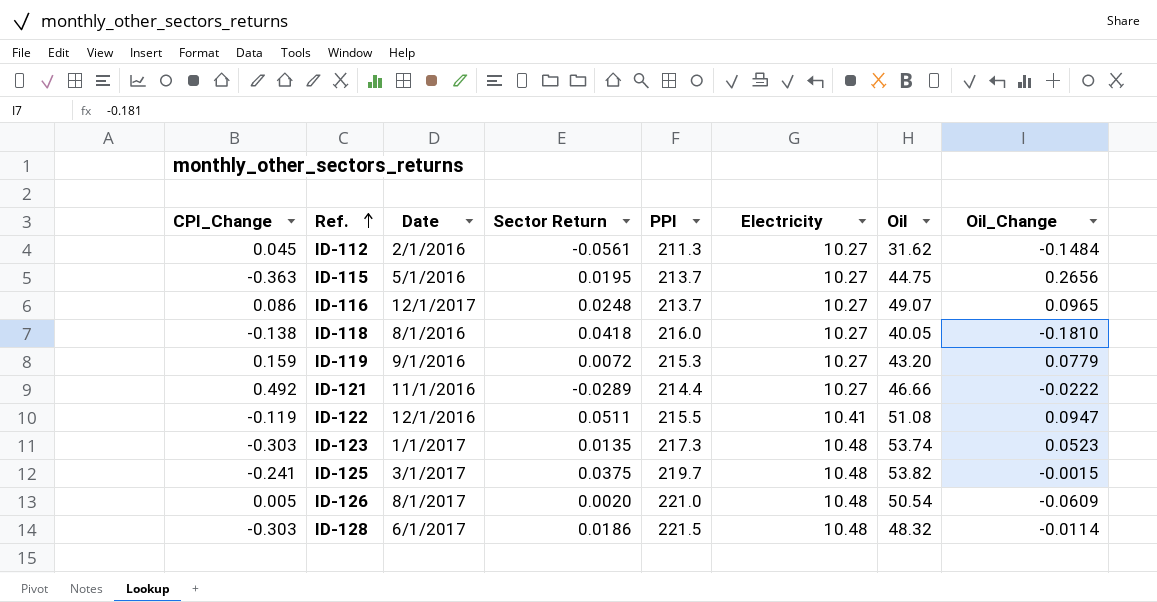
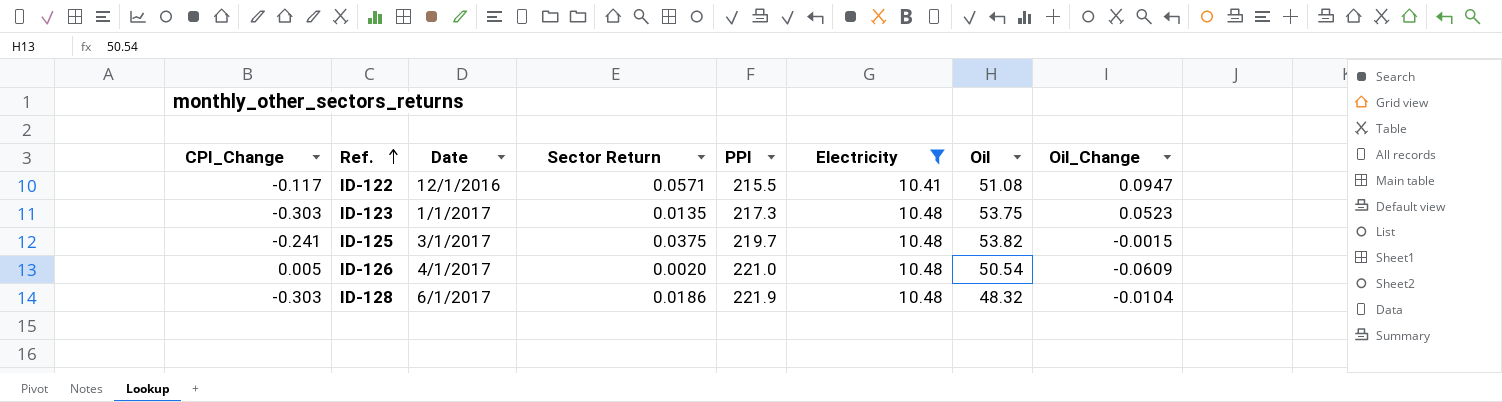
filter: none -> Electricity != 10.27
ID-122 | CPI_Change: -0.119 -> -0.117
ID-122 | Sector Return: 0.0511 -> 0.0571
ID-123 | Oil: 53.74 -> 53.75
ID-126 | Date: 8/1/2017 -> 4/1/2017
ID-128 | PPI: 221.5 -> 221.9
ID-128 | Oil_Change: -0.0114 -> -0.0104

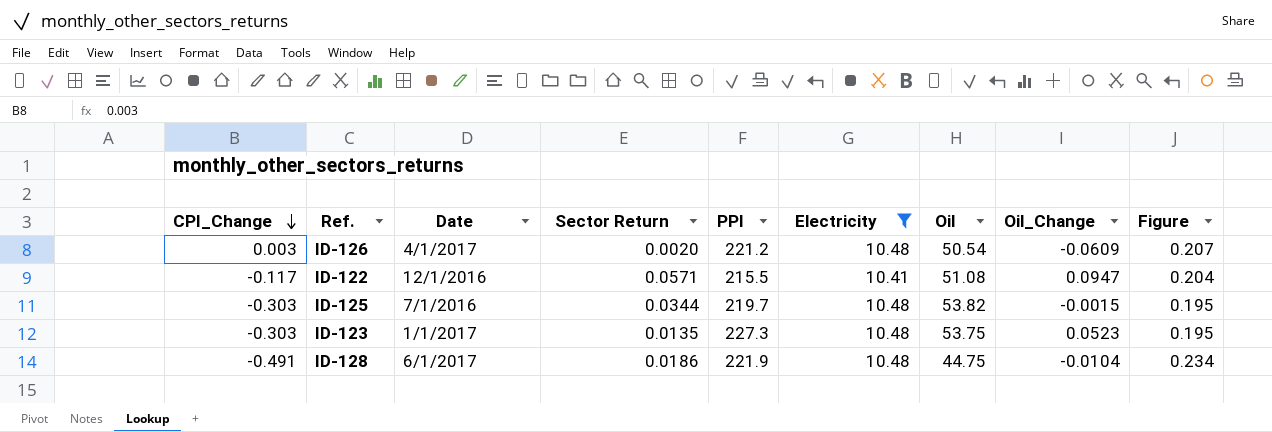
row order: Ref. ascending -> CPI_Change descending
column Figure | formula: none -> [Electricity] / [Oil]
ID-126 | CPI_Change: 0.005 -> 0.003
ID-126 | PPI: 221.0 -> 221.2
ID-125 | CPI_Change: -0.241 -> -0.303
ID-125 | Date: 3/1/2017 -> 7/1/2016
ID-125 | Sector Return: 0.0375 -> 0.0344
ID-123 | PPI: 217.3 -> 227.3
ID-128 | CPI_Change: -0.303 -> -0.491
ID-128 | Oil: 48.32 -> 44.75

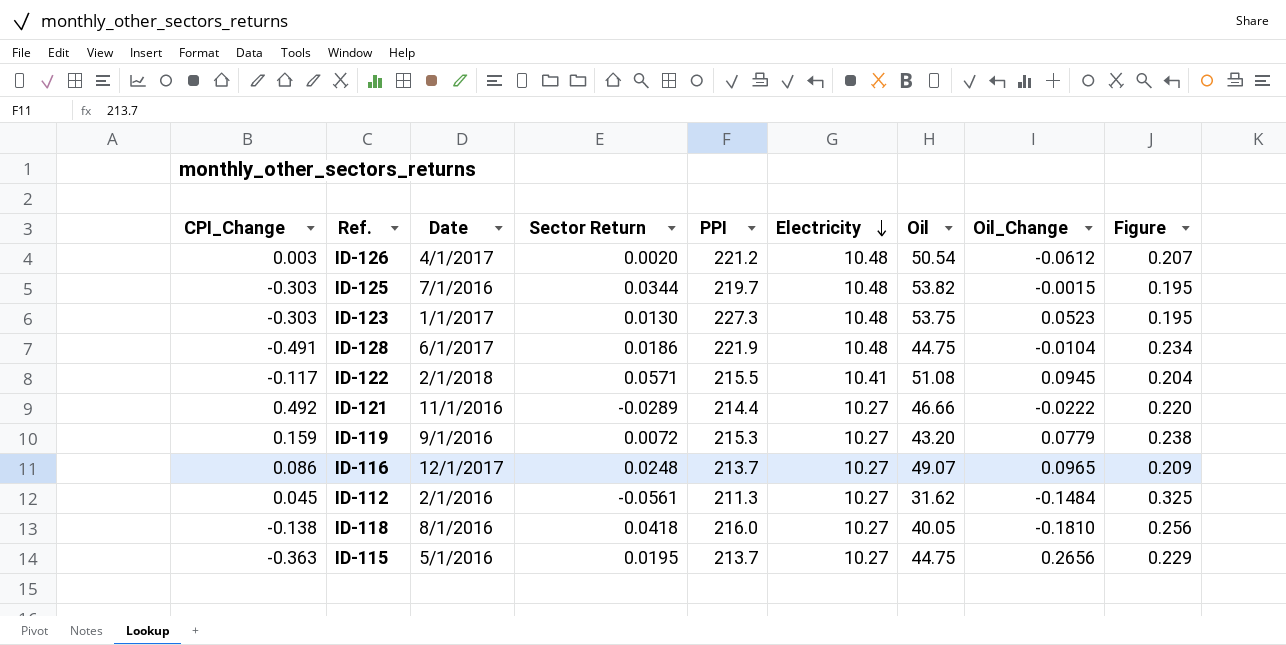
filter: Electricity != 10.27 -> none
row order: CPI_Change descending -> Electricity descending
ID-126 | Oil_Change: -0.0609 -> -0.0612
ID-123 | Sector Return: 0.0135 -> 0.0130
ID-122 | Date: 12/1/2016 -> 2/1/2018
ID-122 | Oil_Change: 0.0947 -> 0.0945

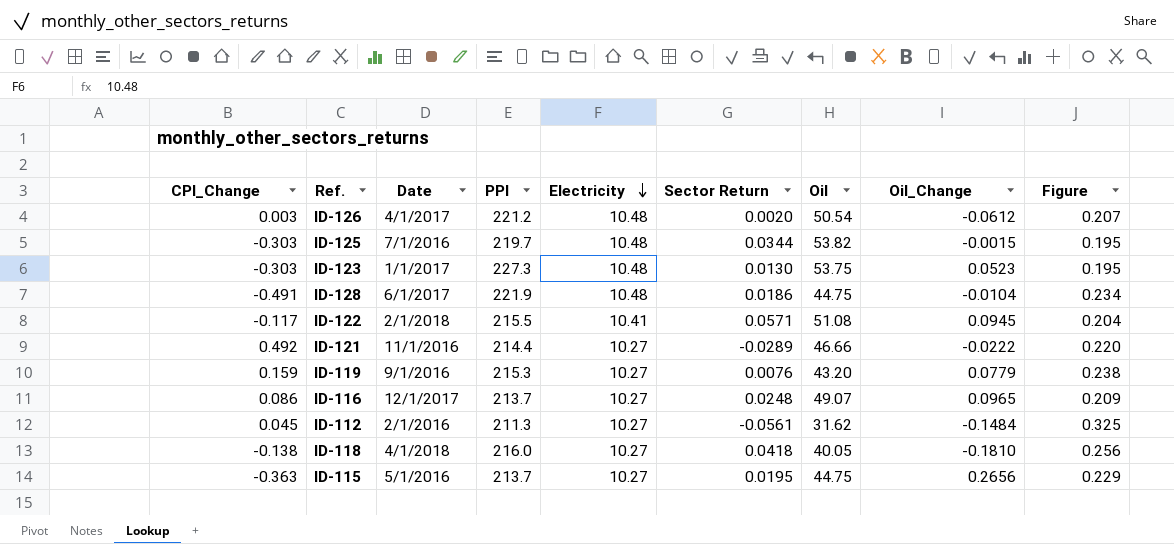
column Sector Return | position: 4 -> 6
ID-119 | Sector Return: 0.0072 -> 0.0076
ID-118 | Date: 8/1/2016 -> 4/1/2018

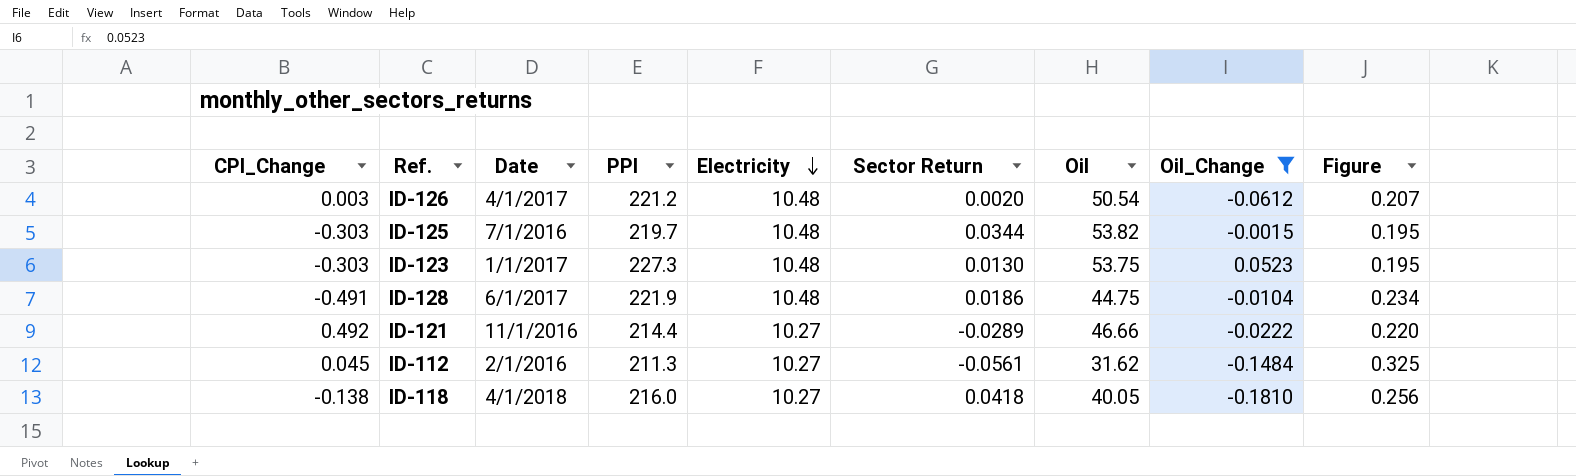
filter: none -> Oil_Change <= 0.0523

